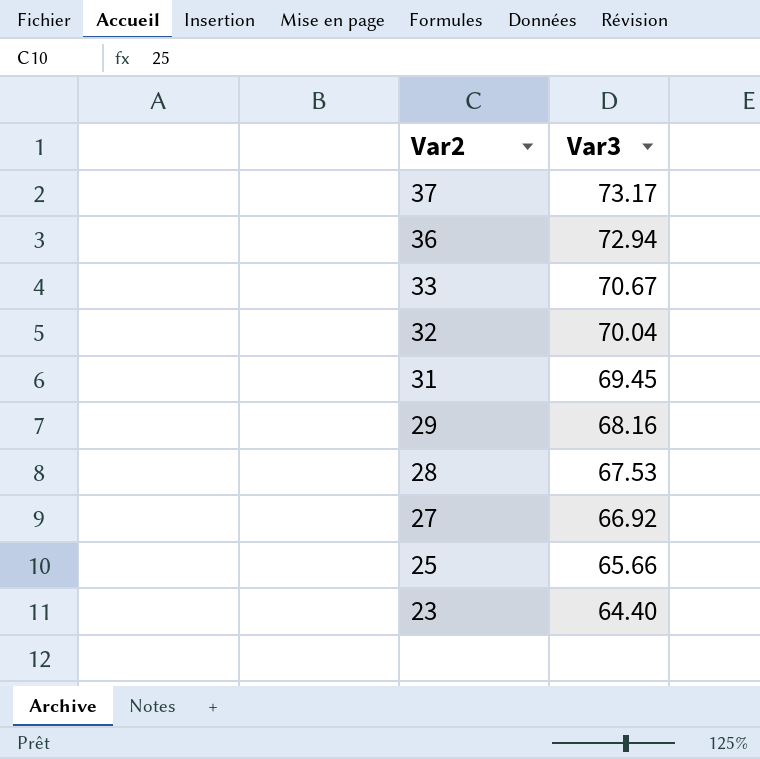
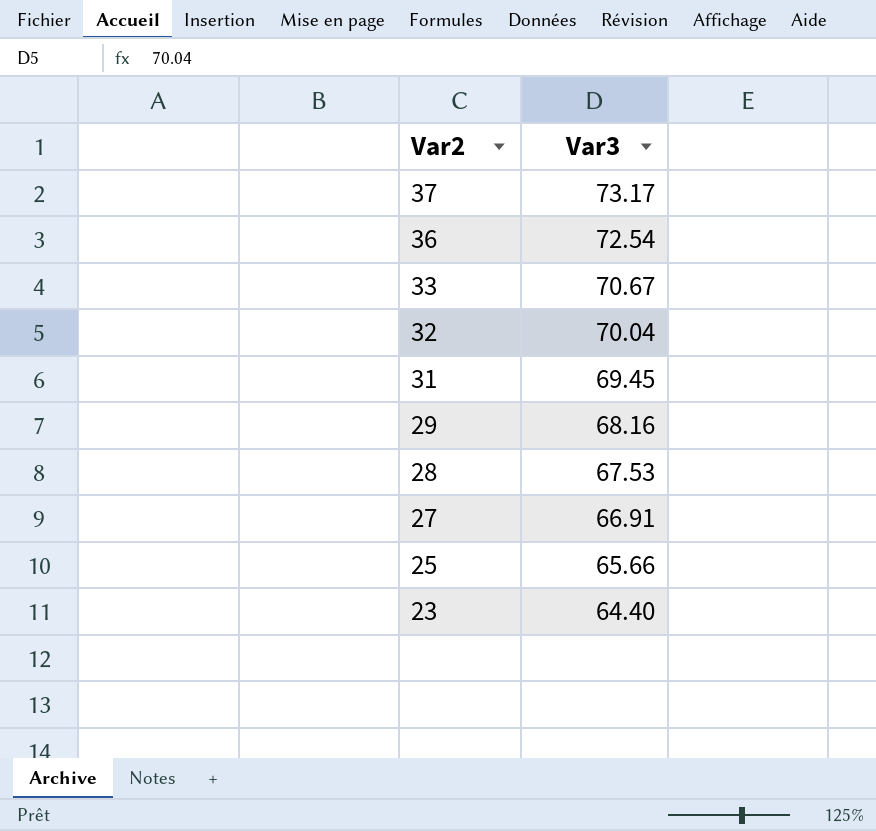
36 | Var3: 72.94 -> 72.54
27 | Var3: 66.92 -> 66.91

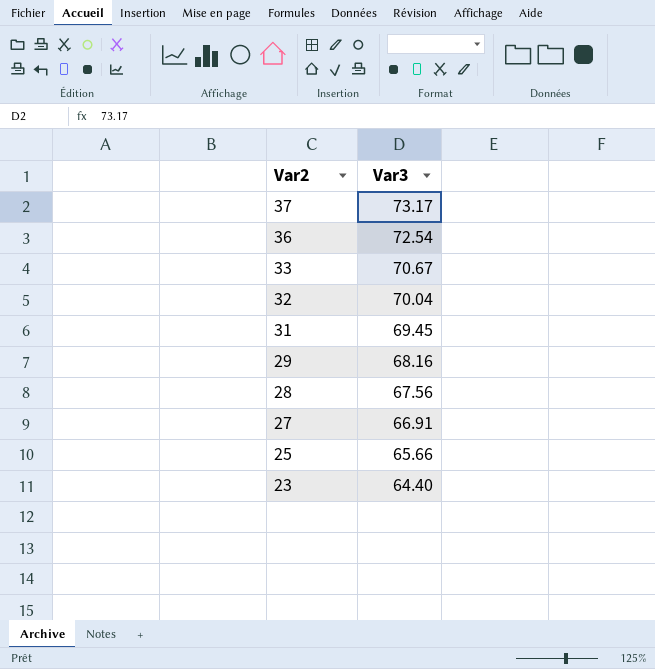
28 | Var3: 67.53 -> 67.56

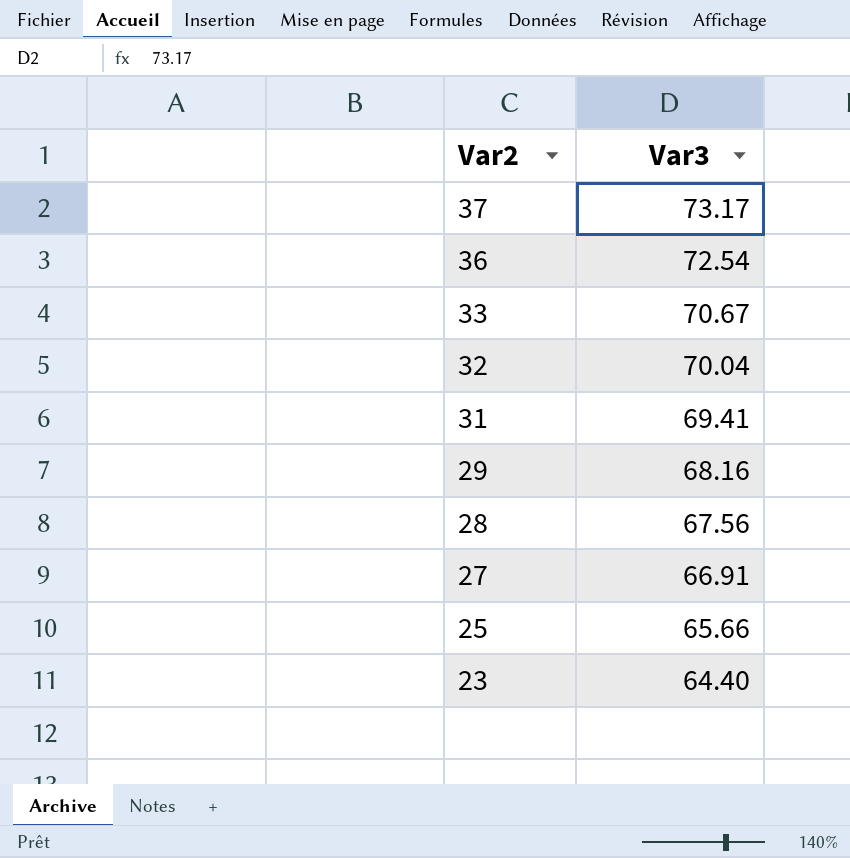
31 | Var3: 69.45 -> 69.41

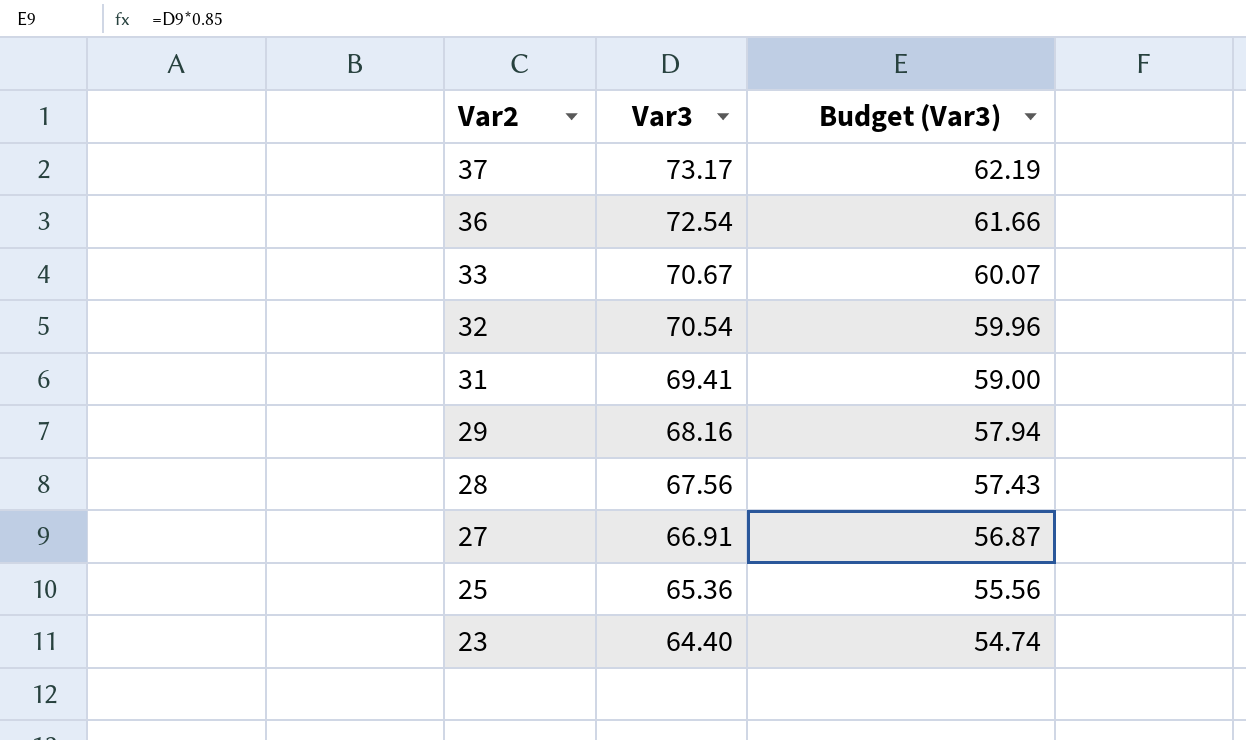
column Budget (Var3) | formula: none -> [Var3] * 0.85
32 | Var3: 70.04 -> 70.54
25 | Var3: 65.66 -> 65.36

